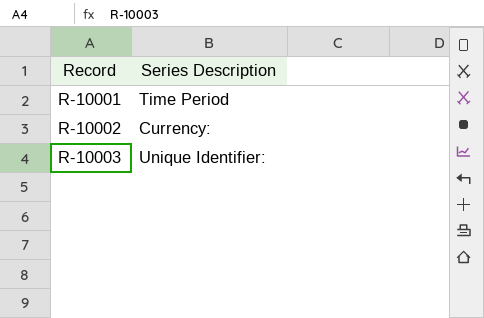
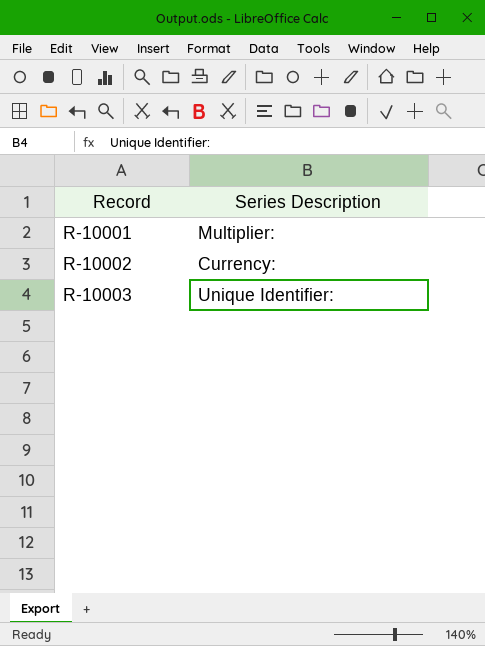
R-10001 | Series Description: Time Period -> Multiplier:

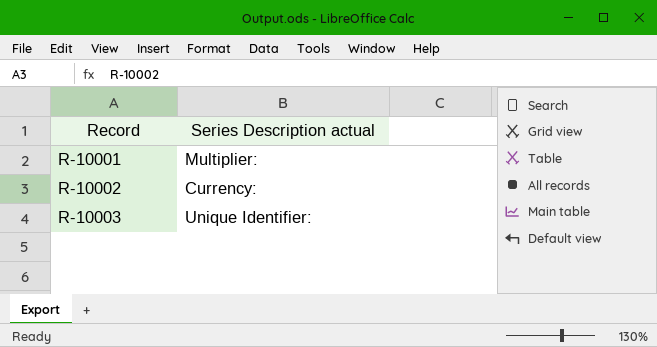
column name: Series Description -> Series Description actual

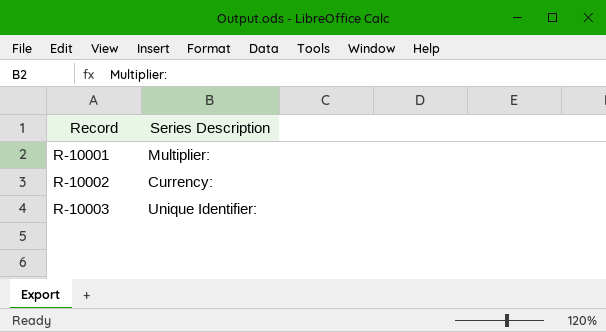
column name: Series Description actual -> Series Description

